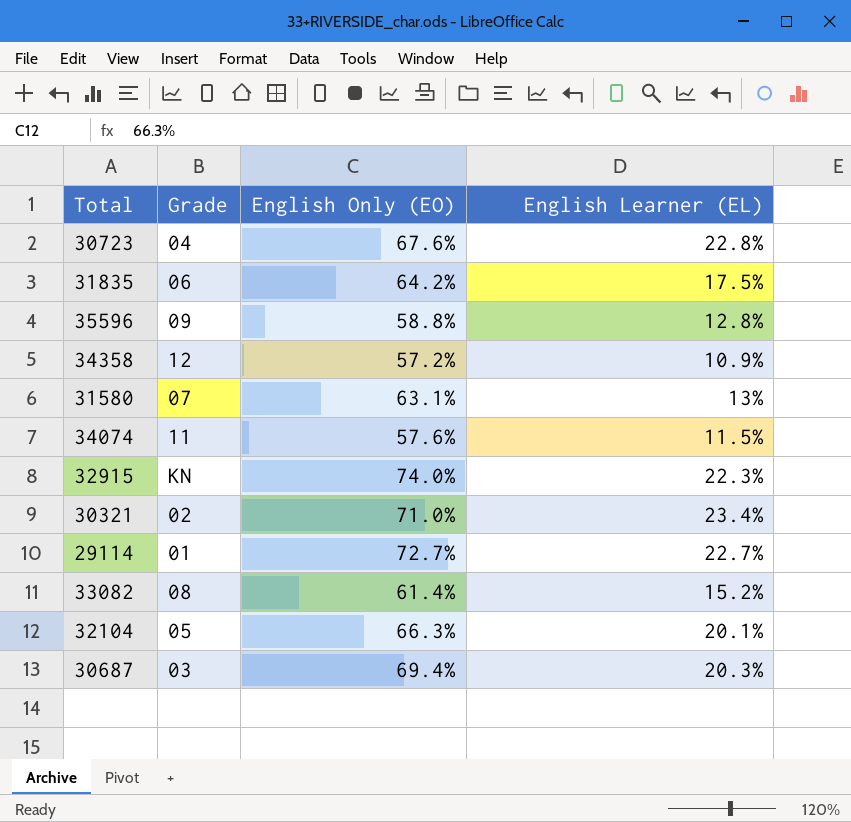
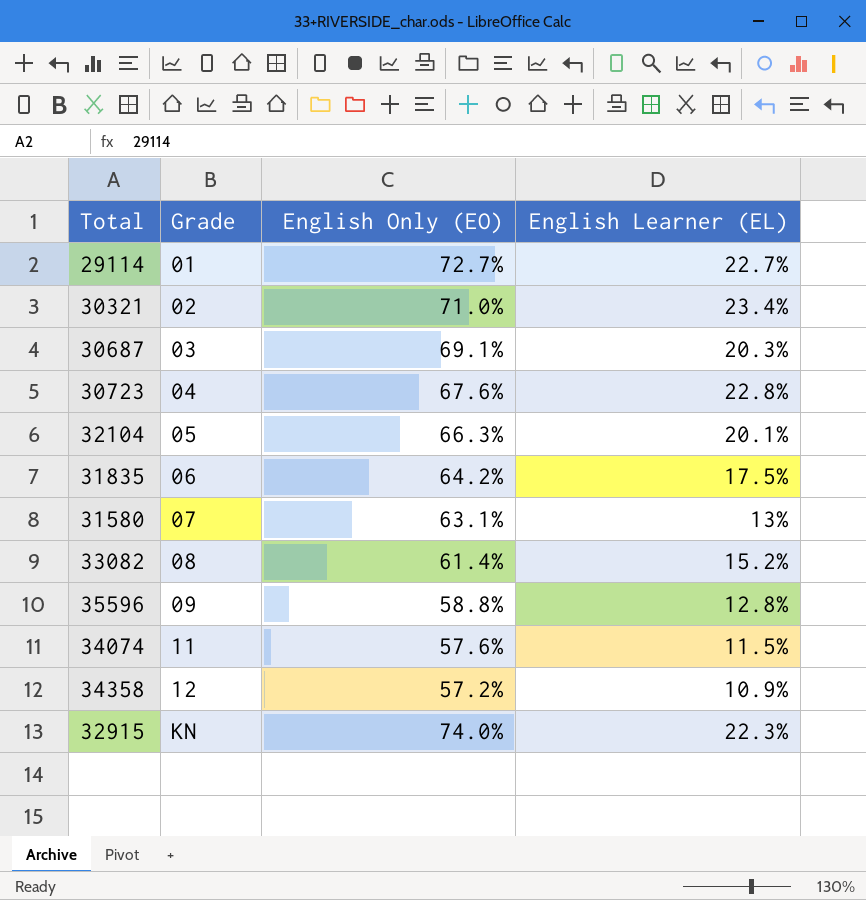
row order: none -> Grade ascending
30687 | English Only (EO): 69.4% -> 69.1%

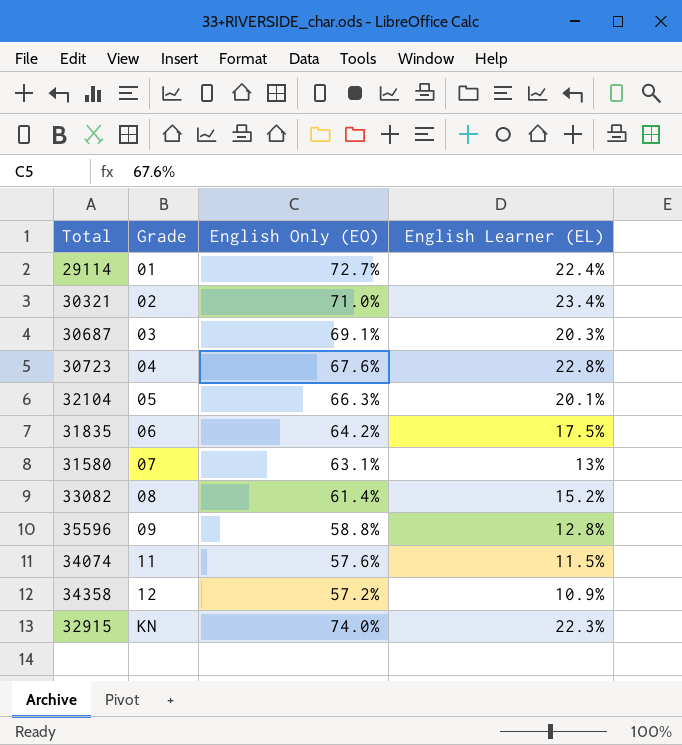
29114 | English Learner (EL): 22.7% -> 22.4%

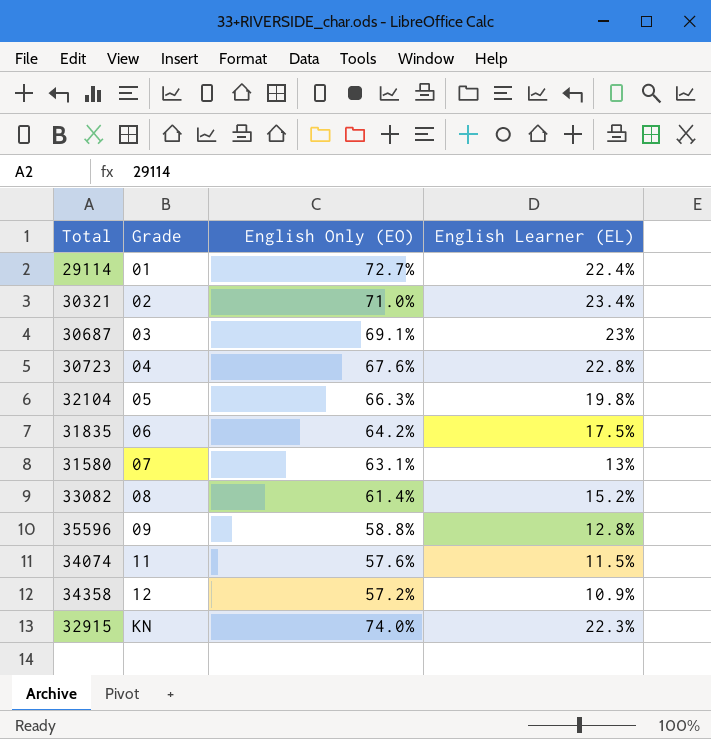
30687 | English Learner (EL): 20.3% -> 23%
32104 | English Learner (EL): 20.1% -> 19.8%

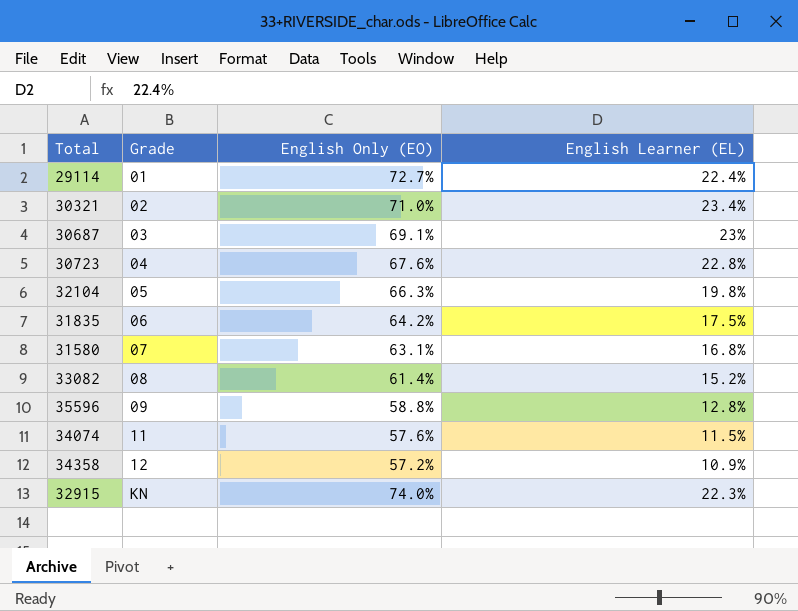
31580 | English Learner (EL): 13% -> 16.8%

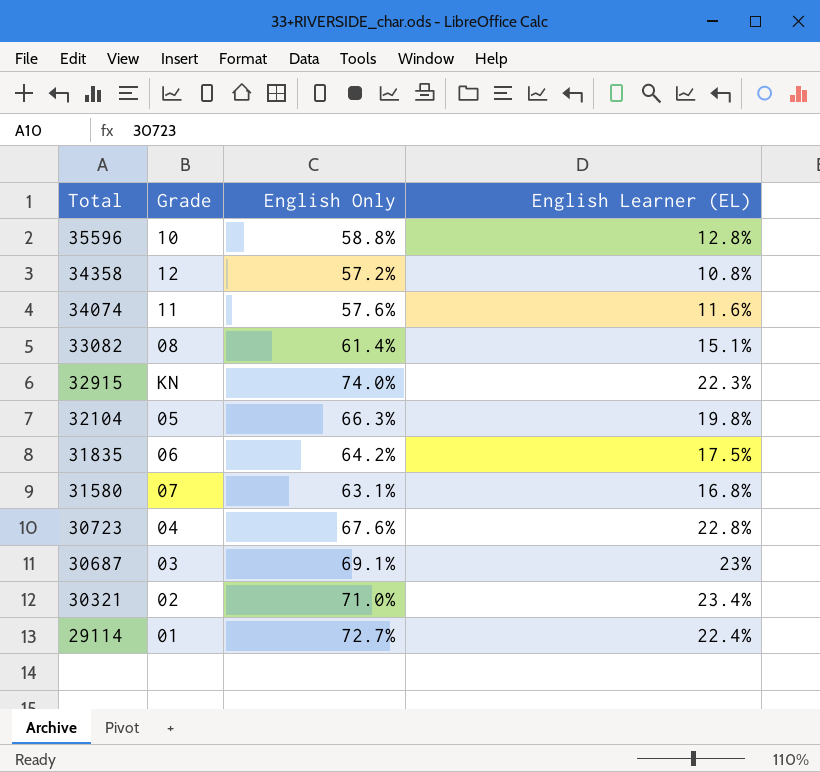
row order: Grade ascending -> Total descending
column name: English Only (EO) -> English Only
35596 | Grade: 09 -> 10
34358 | English Learner (EL): 10.9% -> 10.8%
34074 | English Learner (EL): 11.5% -> 11.6%
33082 | English Learner (EL): 15.2% -> 15.1%

